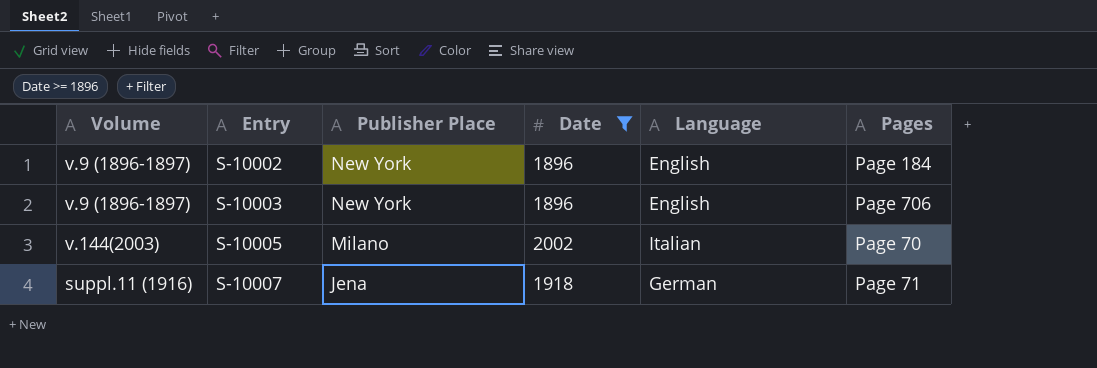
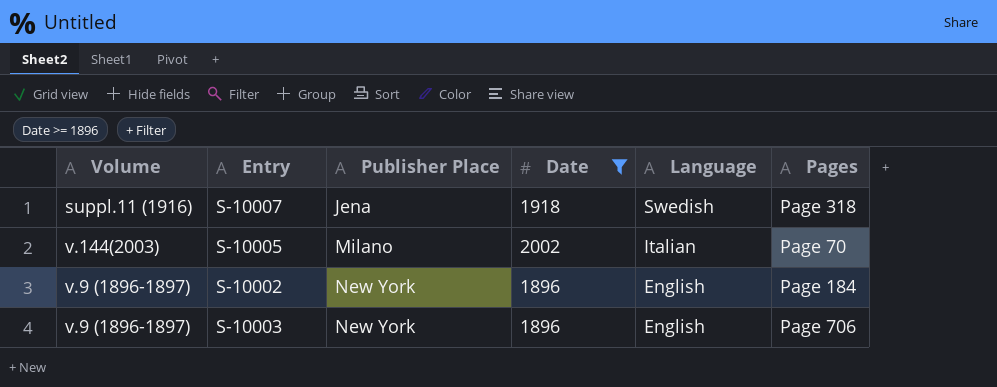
row order: Entry ascending -> Publisher Place ascending
S-10007 | Language: German -> Swedish
S-10007 | Pages: Page 71 -> Page 318

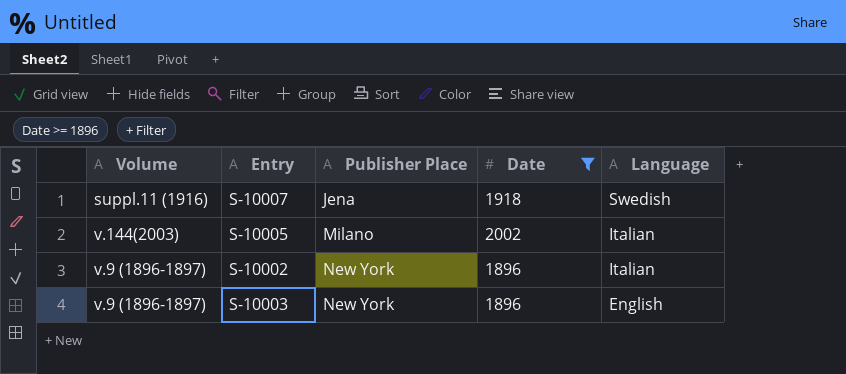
column Pages | position: 6 -> none
S-10002 | Language: English -> Italian

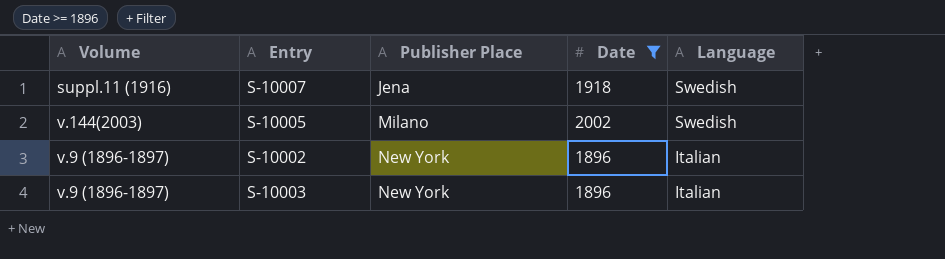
S-10005 | Language: Italian -> Swedish
S-10003 | Language: English -> Italian

